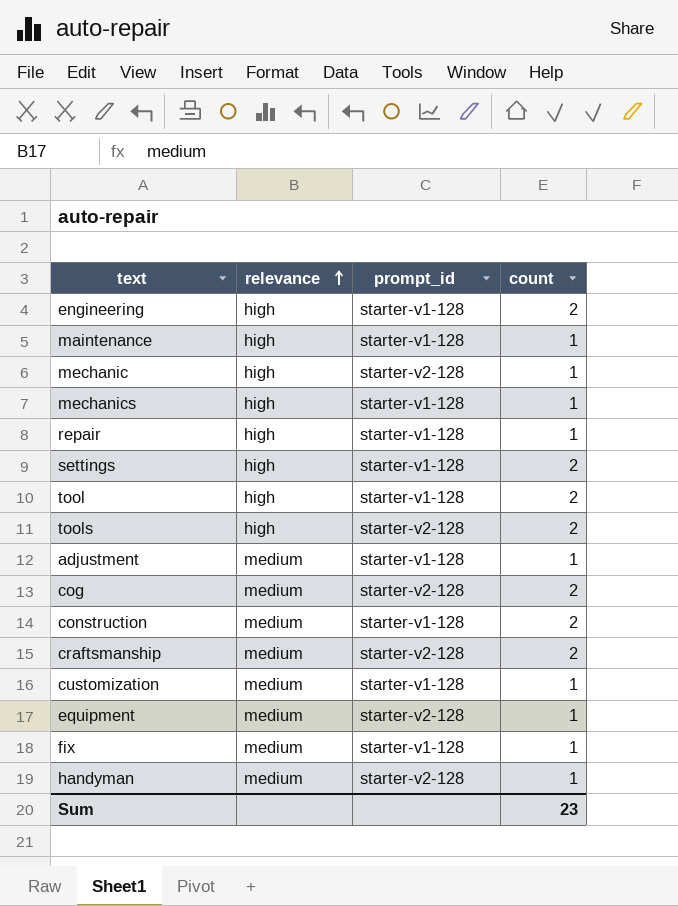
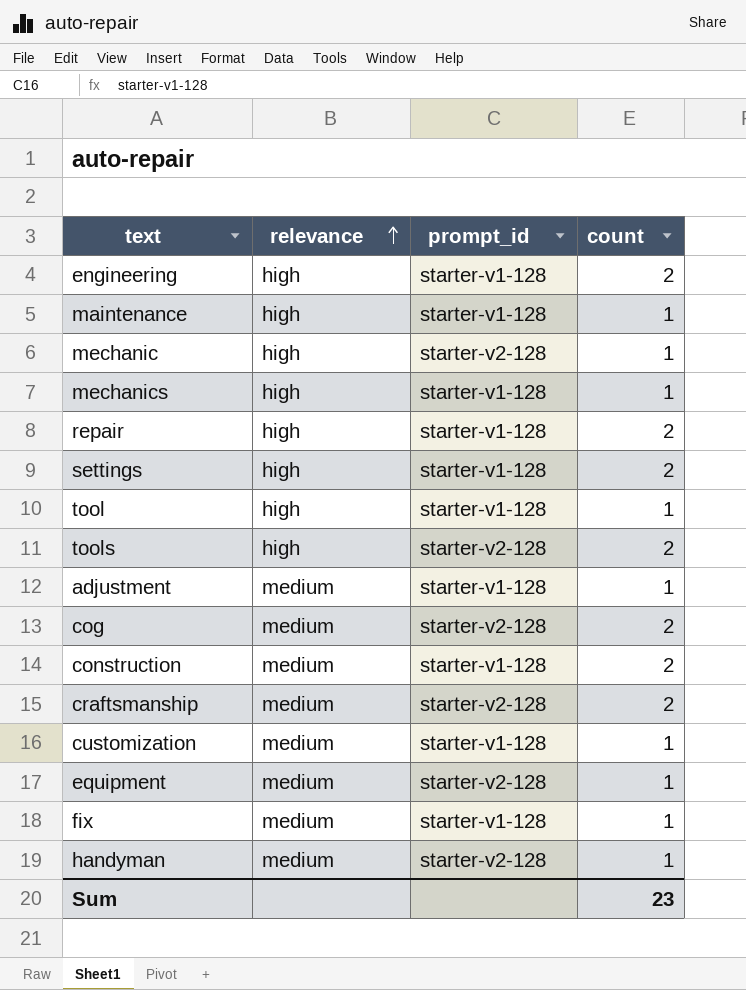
repair | count: 1 -> 2
tool | count: 2 -> 1

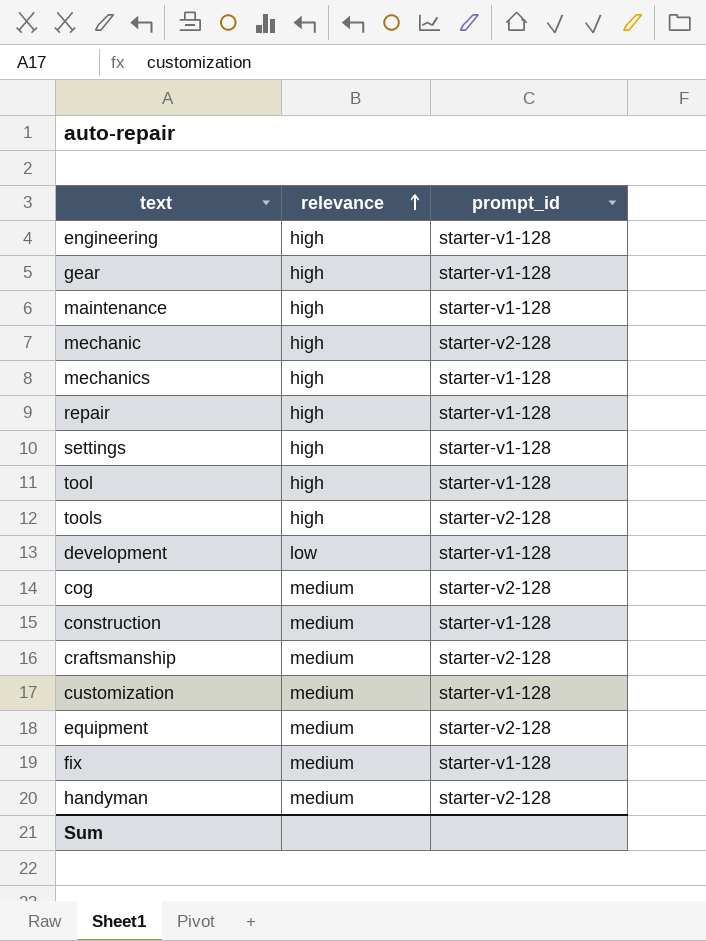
column count | position: 4 -> none
row adjustment: medium | starter-v1-128 | 1 -> none
row gear: none -> high | starter-v1-128
row development: none -> low | starter-v1-128

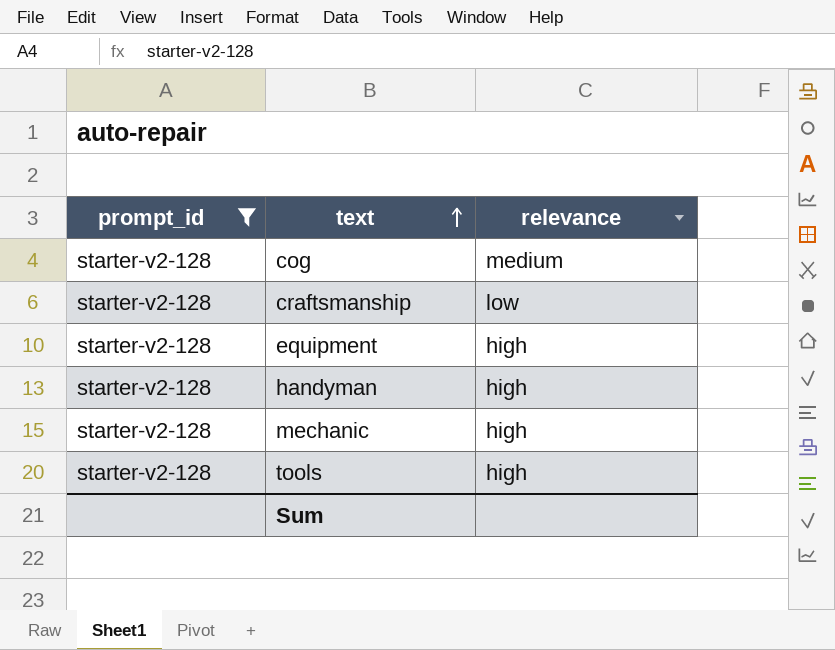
filter: none -> prompt_id = starter-v2-128
row order: relevance ascending -> text ascending
column prompt_id | position: 3 -> 1
craftsmanship | relevance: medium -> low
equipment | relevance: medium -> high
handyman | relevance: medium -> high

